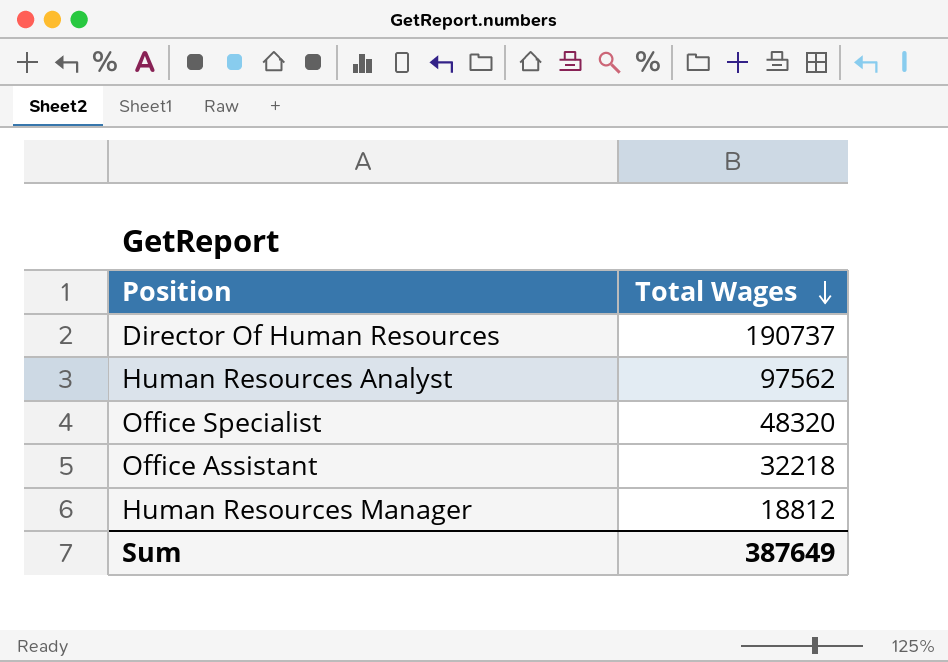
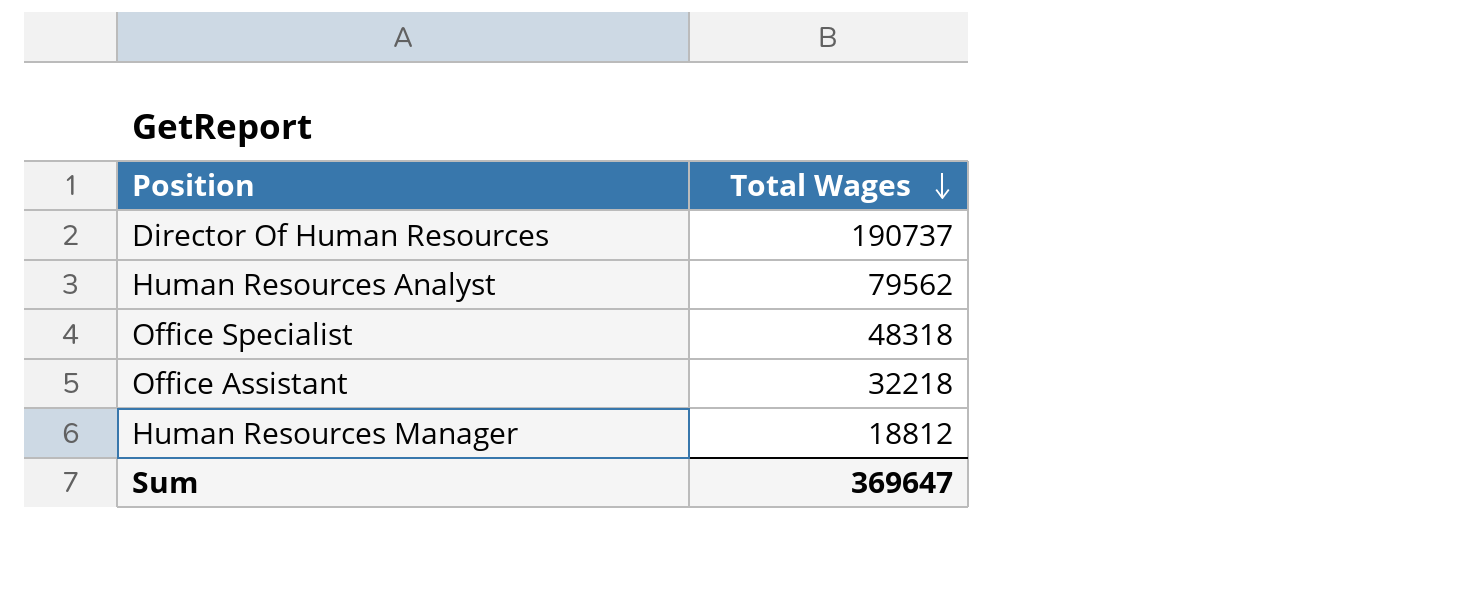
Human Resources Analyst | Total Wages: 97562 -> 79562
Office Specialist | Total Wages: 48320 -> 48318
Sum | Total Wages: 387649 -> 369647

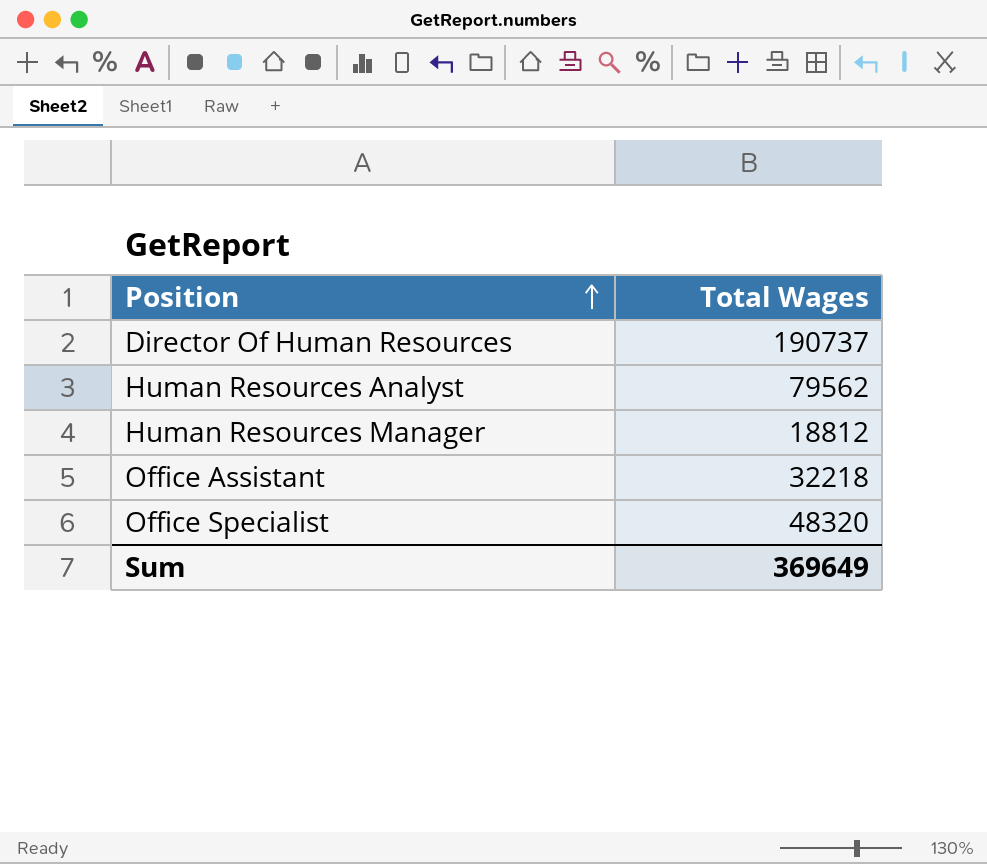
row order: Total Wages descending -> Position ascending
Office Specialist | Total Wages: 48318 -> 48320
Sum | Total Wages: 369647 -> 369649

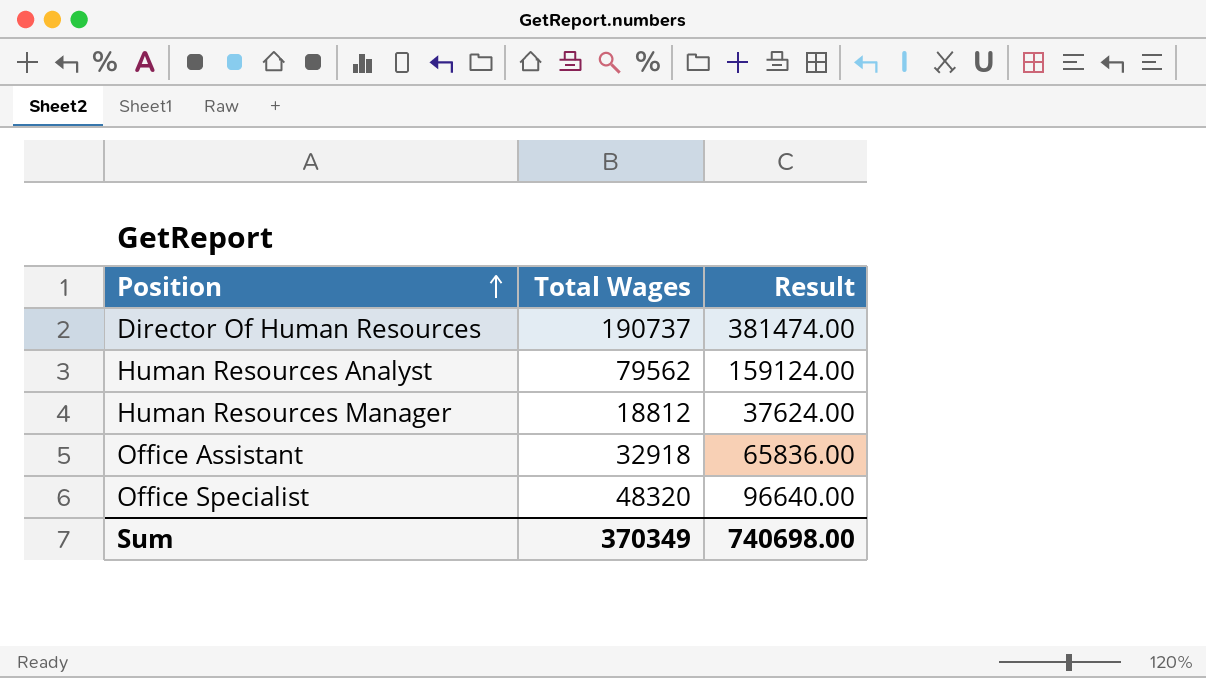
column Result | formula: none -> [Total Wages] * 2
Office Assistant | Total Wages: 32218 -> 32918
Sum | Total Wages: 369649 -> 370349

